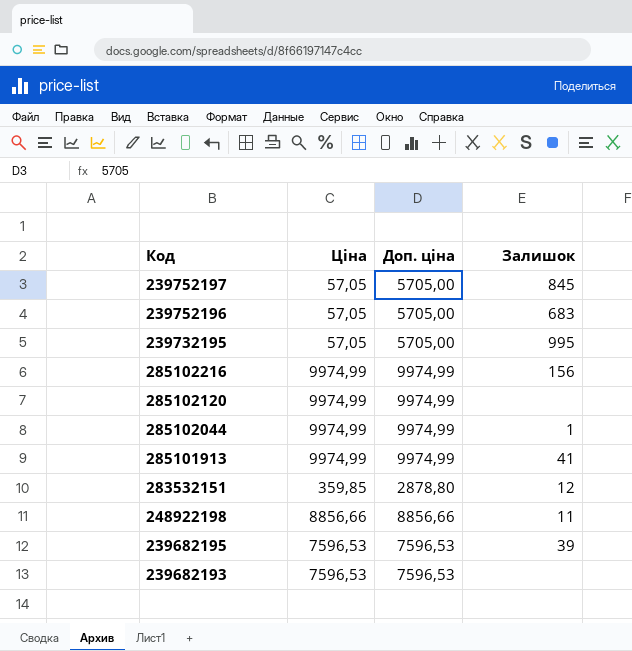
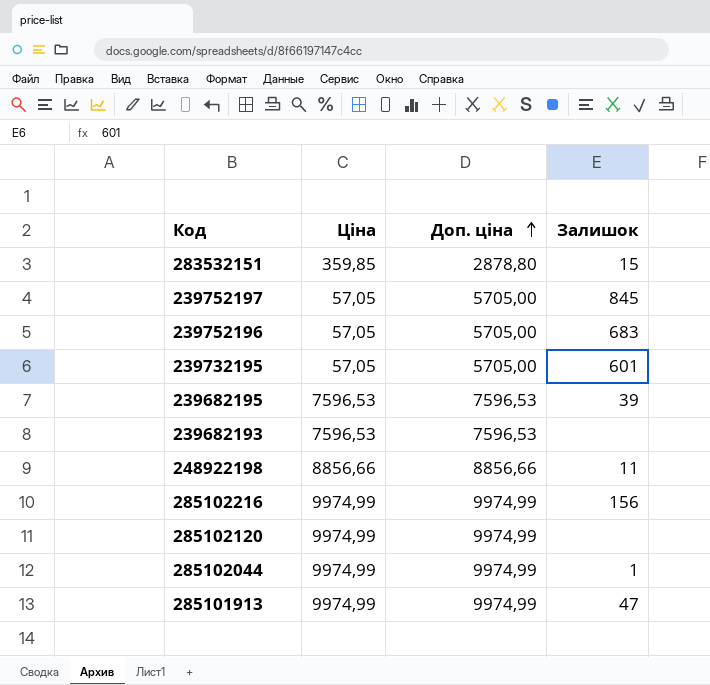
row order: none -> Доп. ціна ascending
283532151 | Залишок: 12 -> 15
239732195 | Залишок: 995 -> 601
285101913 | Залишок: 41 -> 47

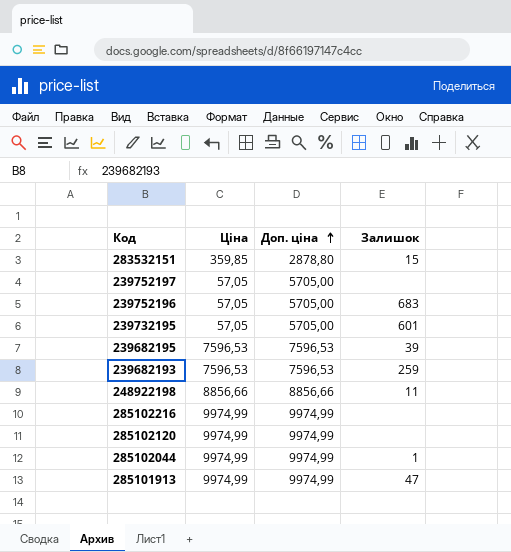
239752197 | Залишок: 845 -> none
239682193 | Залишок: none -> 259
285102216 | Залишок: 156 -> none

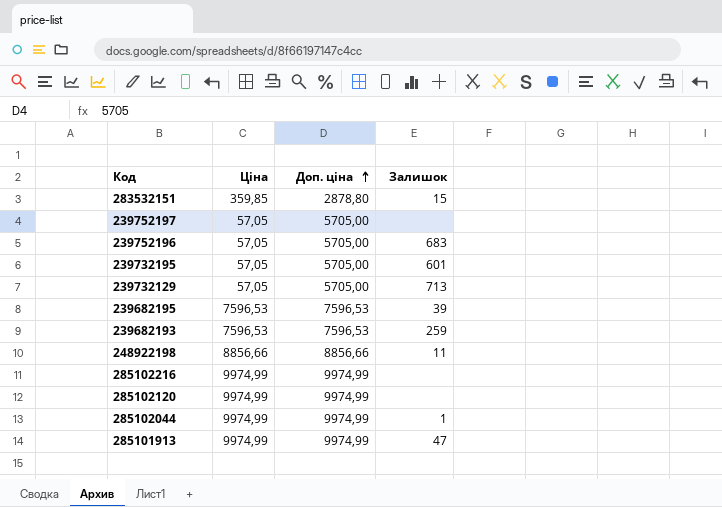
row 239732129: none -> 57,05 | 5705,00 | 713

